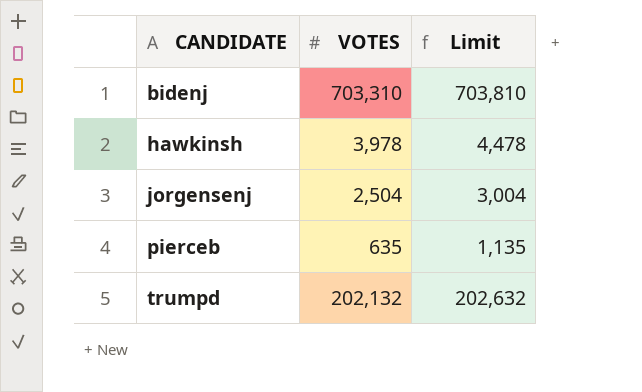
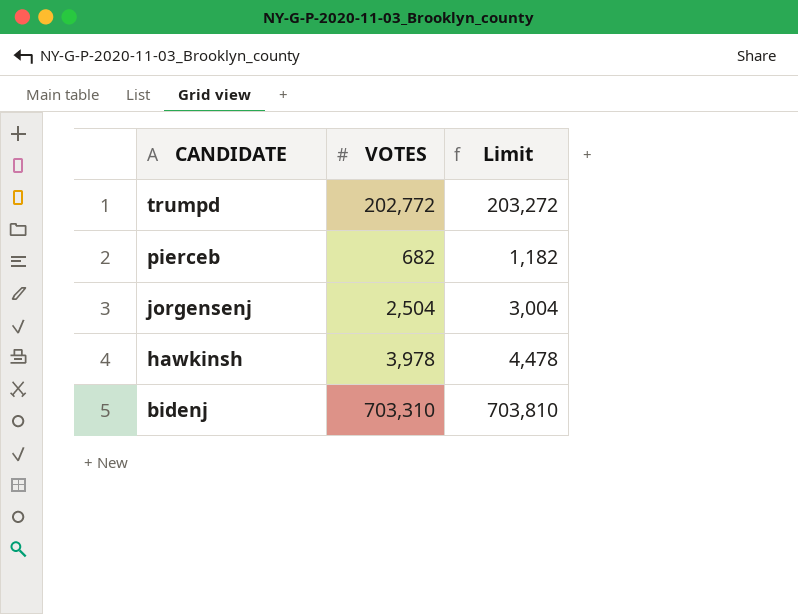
row order: CANDIDATE ascending -> CANDIDATE descending
trumpd | VOTES: 202,132 -> 202,772
trumpd | Limit: 202,632 -> 203,272
pierceb | VOTES: 635 -> 682
pierceb | Limit: 1,135 -> 1,182

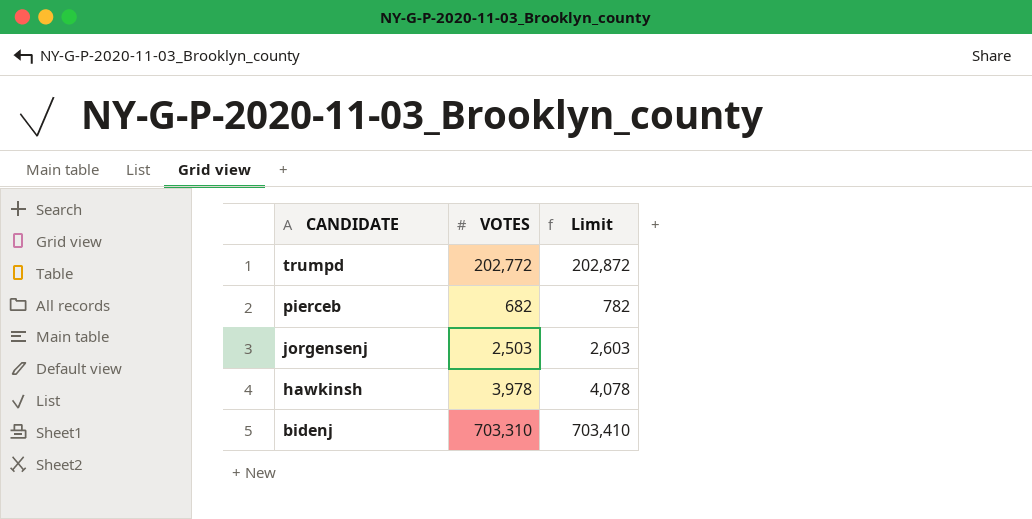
column Limit | formula: [VOTES] + 500 -> [VOTES] + 100
jorgensenj | VOTES: 2,504 -> 2,503

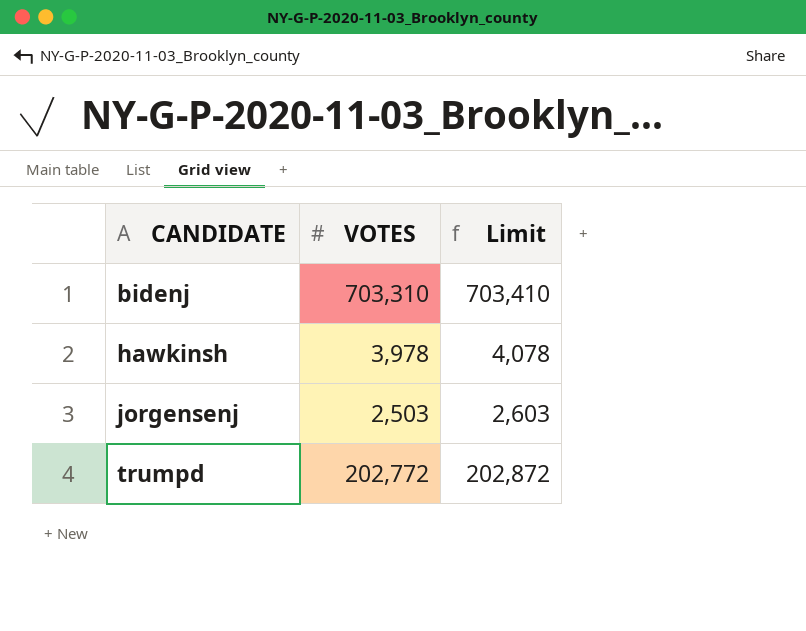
row order: CANDIDATE descending -> CANDIDATE ascending
row pierceb: 682 | 782 -> none

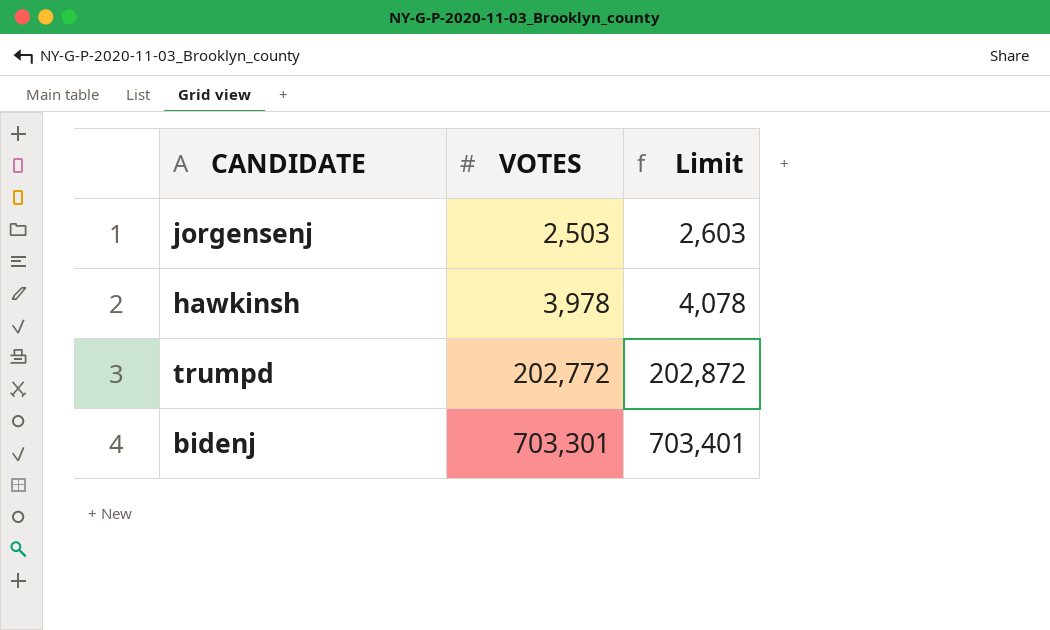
row order: CANDIDATE ascending -> VOTES ascending
bidenj | VOTES: 703,310 -> 703,301
bidenj | Limit: 703,410 -> 703,401

